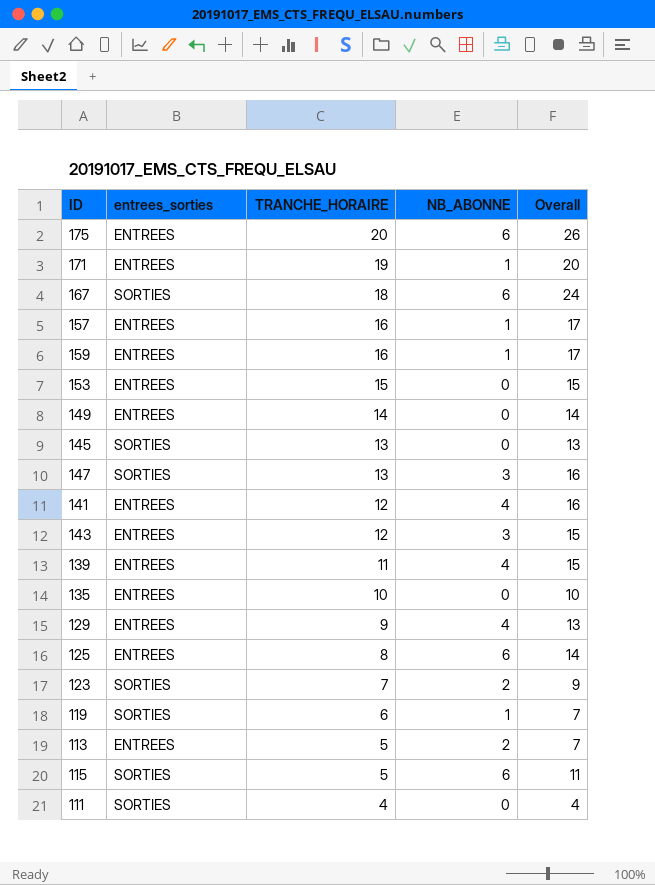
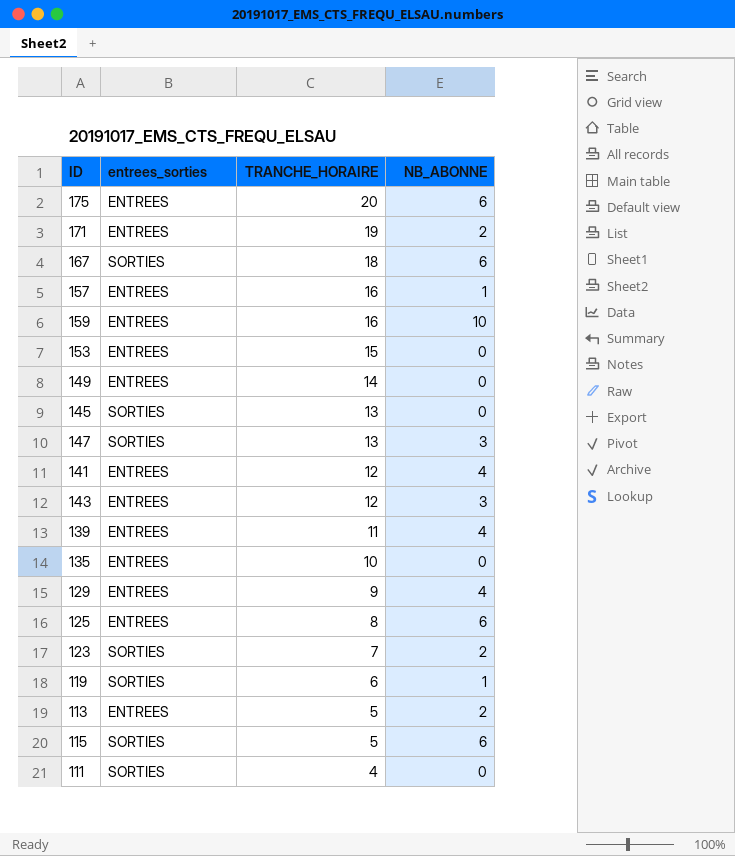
column Overall | formula: [TRANCHE_HORAIRE] + [NB_ABONNE] -> none
171 | NB_ABONNE: 1 -> 2
159 | NB_ABONNE: 1 -> 10

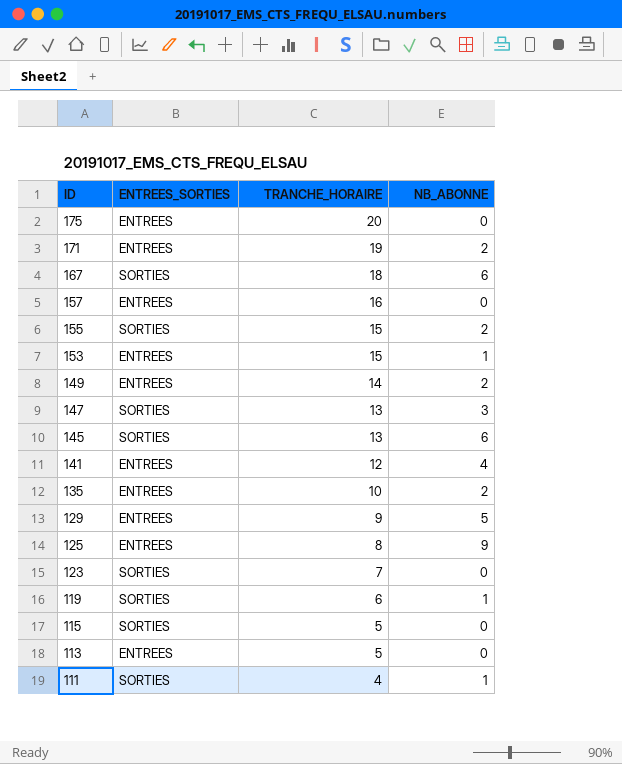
row order: TRANCHE_HORAIRE descending -> ID descending
column name: entrees_sorties -> ENTREES_SORTIES
row 159: ENTREES | 16 | 10 -> none
row 143: ENTREES | 12 | 3 -> none
row 139: ENTREES | 11 | 4 -> none
175 | NB_ABONNE: 6 -> 0
157 | NB_ABONNE: 1 -> 0
row 155: none -> SORTIES | 15 | 2
153 | NB_ABONNE: 0 -> 1
149 | NB_ABONNE: 0 -> 2
145 | NB_ABONNE: 0 -> 6
135 | NB_ABONNE: 0 -> 2
129 | NB_ABONNE: 4 -> 5
125 | NB_ABONNE: 6 -> 9
123 | NB_ABONNE: 2 -> 0
115 | NB_ABONNE: 6 -> 0
113 | NB_ABONNE: 2 -> 0
111 | NB_ABONNE: 0 -> 1

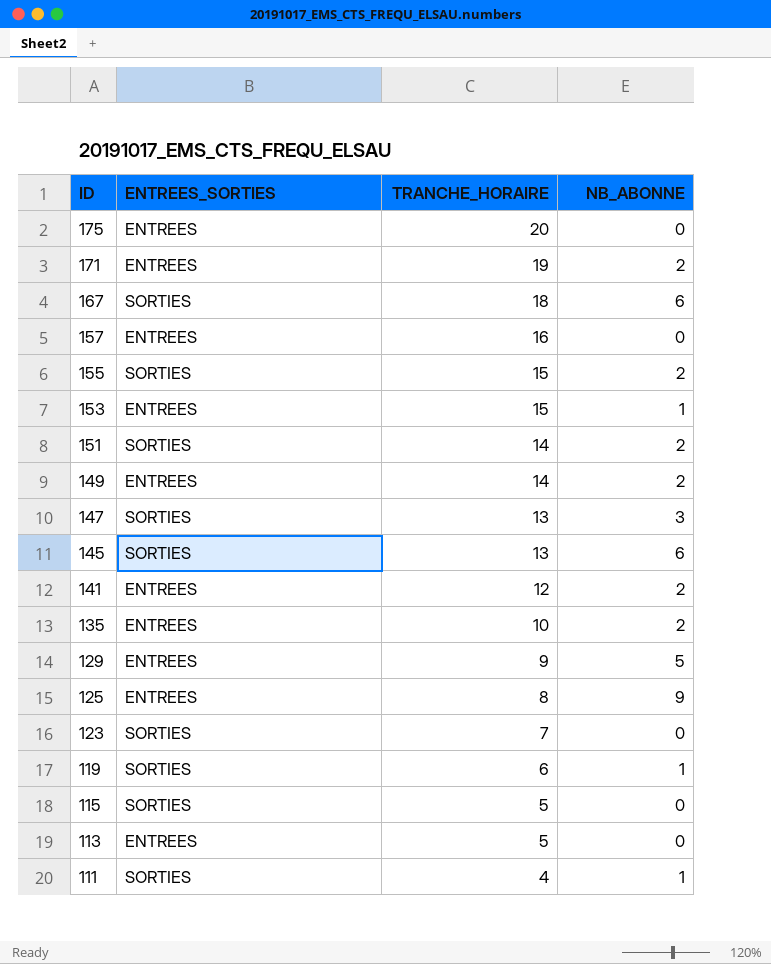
row 151: none -> SORTIES | 14 | 2
141 | NB_ABONNE: 4 -> 2

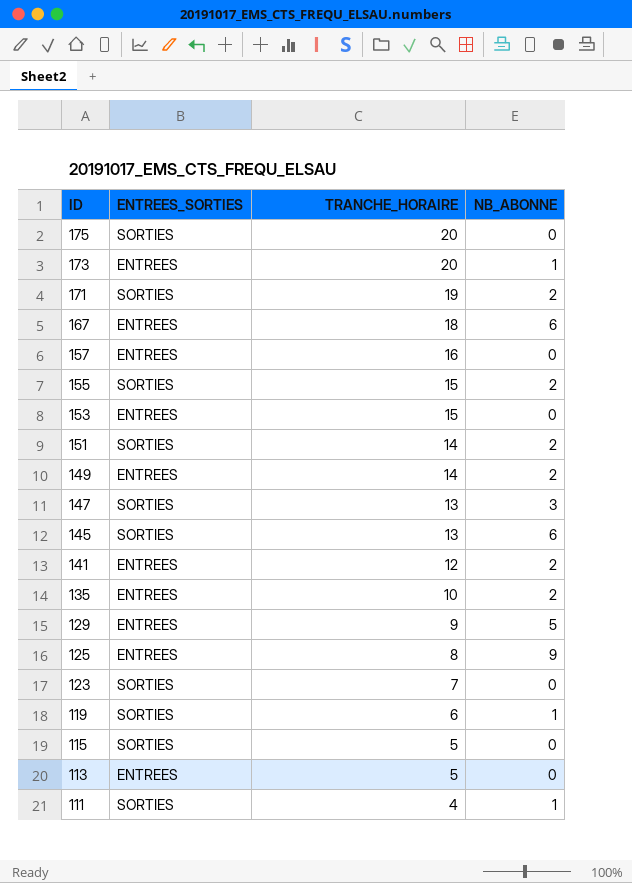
175 | ENTREES_SORTIES: ENTREES -> SORTIES
row 173: none -> ENTREES | 20 | 1
171 | ENTREES_SORTIES: ENTREES -> SORTIES
167 | ENTREES_SORTIES: SORTIES -> ENTREES
153 | NB_ABONNE: 1 -> 0

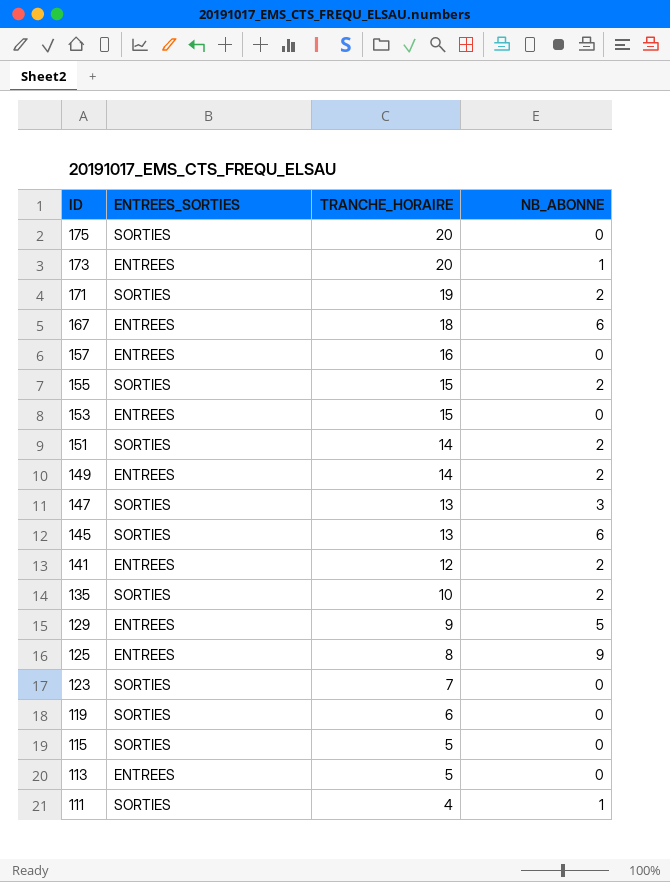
135 | ENTREES_SORTIES: ENTREES -> SORTIES
119 | NB_ABONNE: 1 -> 0

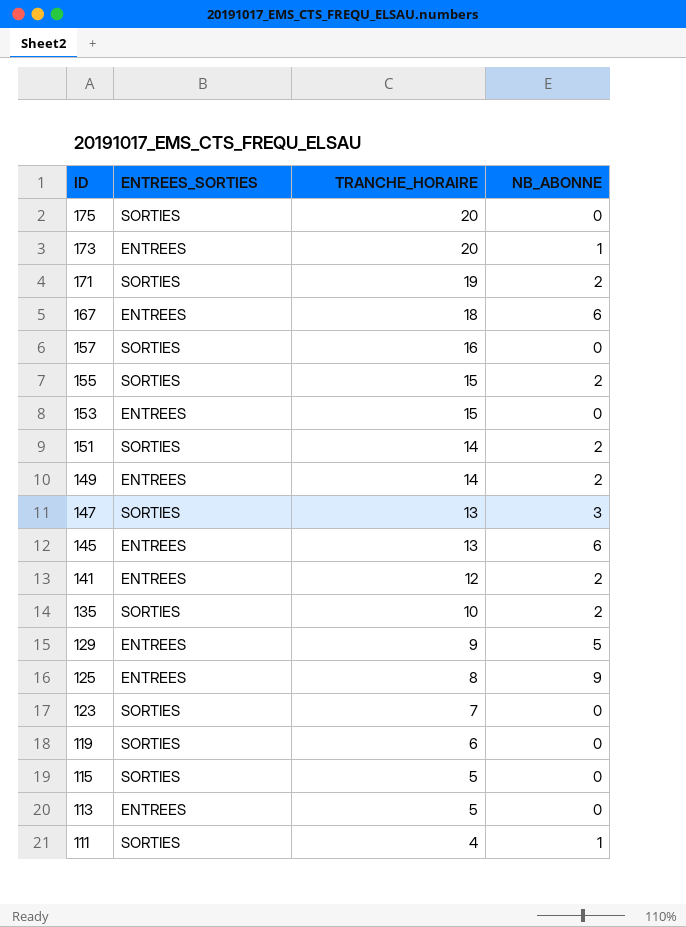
157 | ENTREES_SORTIES: ENTREES -> SORTIES
145 | ENTREES_SORTIES: SORTIES -> ENTREES

